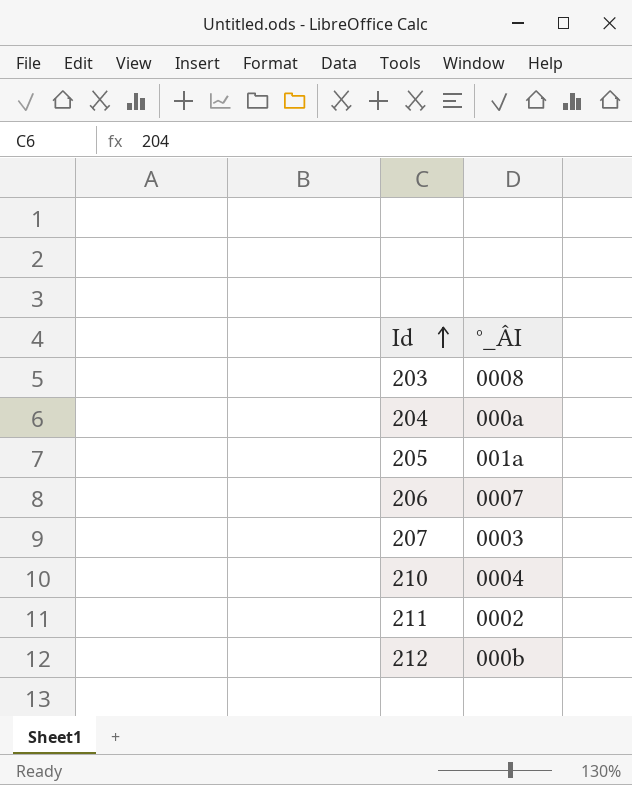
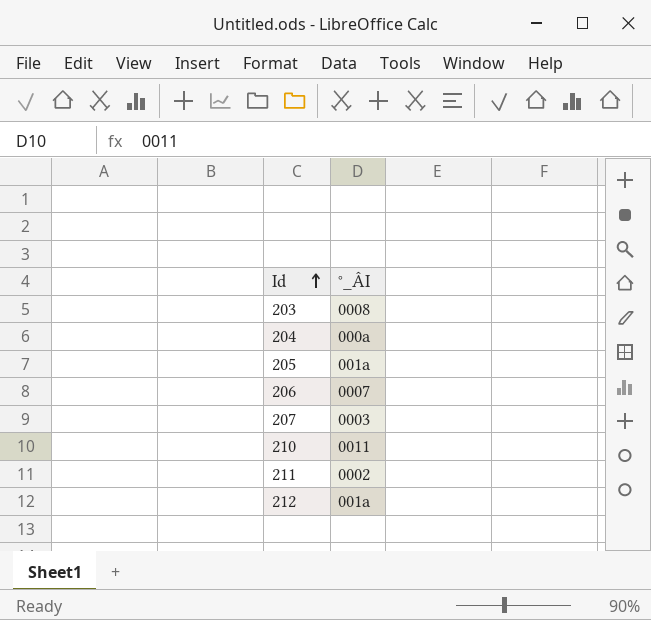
210 | °_ÂI: 0004 -> 0011
212 | °_ÂI: 000b -> 001a

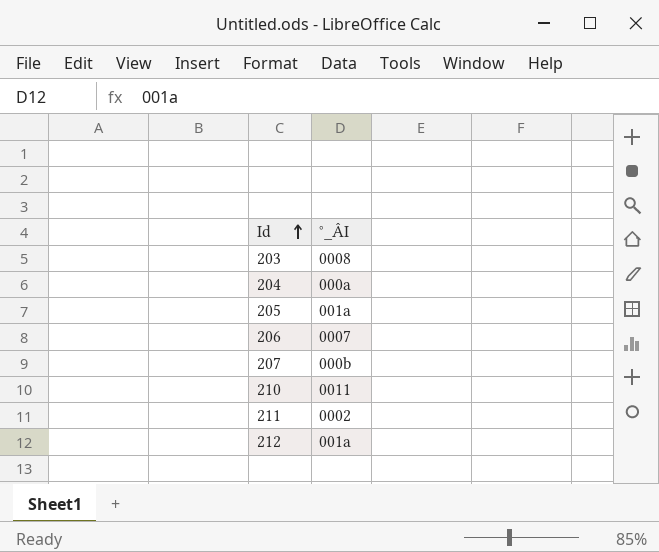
207 | °_ÂI: 0003 -> 000b

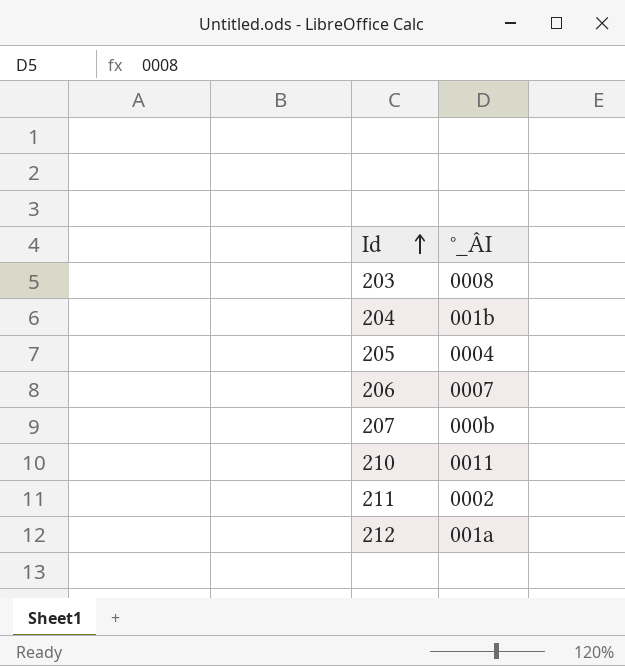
204 | °_ÂI: 000a -> 001b
205 | °_ÂI: 001a -> 0004

